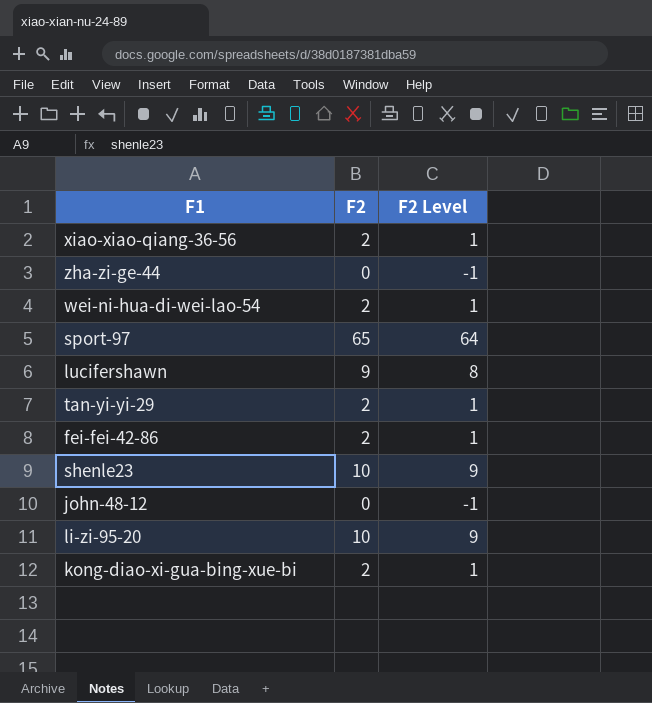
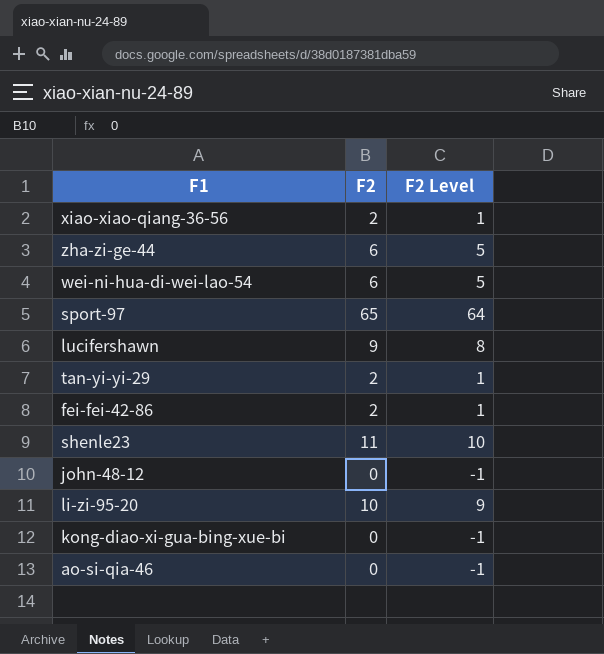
zha-zi-ge-44 | F2: 0 -> 6
zha-zi-ge-44 | F2 Level: -1 -> 5
wei-ni-hua-di-wei-lao-54 | F2: 2 -> 6
wei-ni-hua-di-wei-lao-54 | F2 Level: 1 -> 5
shenle23 | F2: 10 -> 11
shenle23 | F2 Level: 9 -> 10
kong-diao-xi-gua-bing-xue-bi | F2: 2 -> 0
kong-diao-xi-gua-bing-xue-bi | F2 Level: 1 -> -1
row ao-si-qia-46: none -> 0 | -1

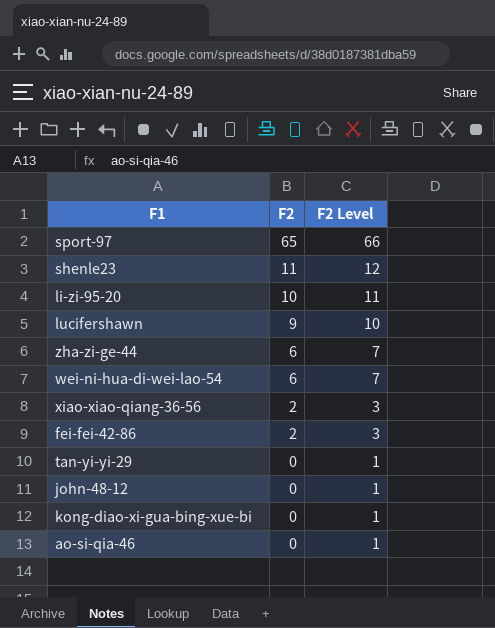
row order: none -> F2 descending
column F2 Level | formula: [F2] - 1 -> [F2] + 1
tan-yi-yi-29 | F2: 2 -> 0

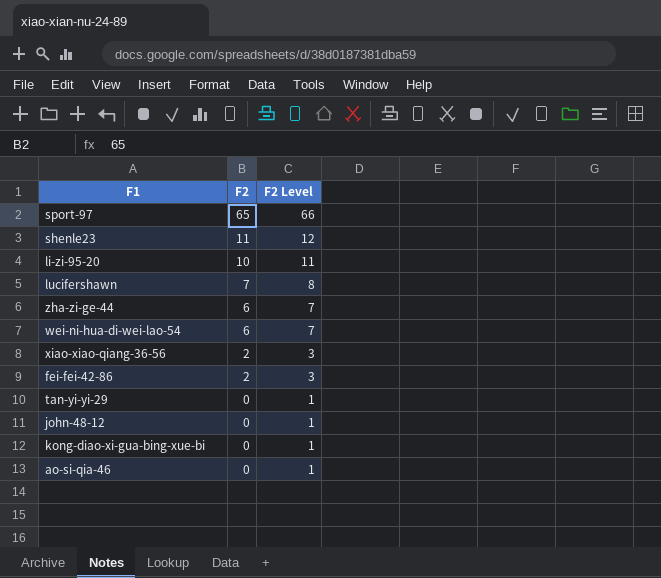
lucifershawn | F2: 9 -> 7
lucifershawn | F2 Level: 10 -> 8

